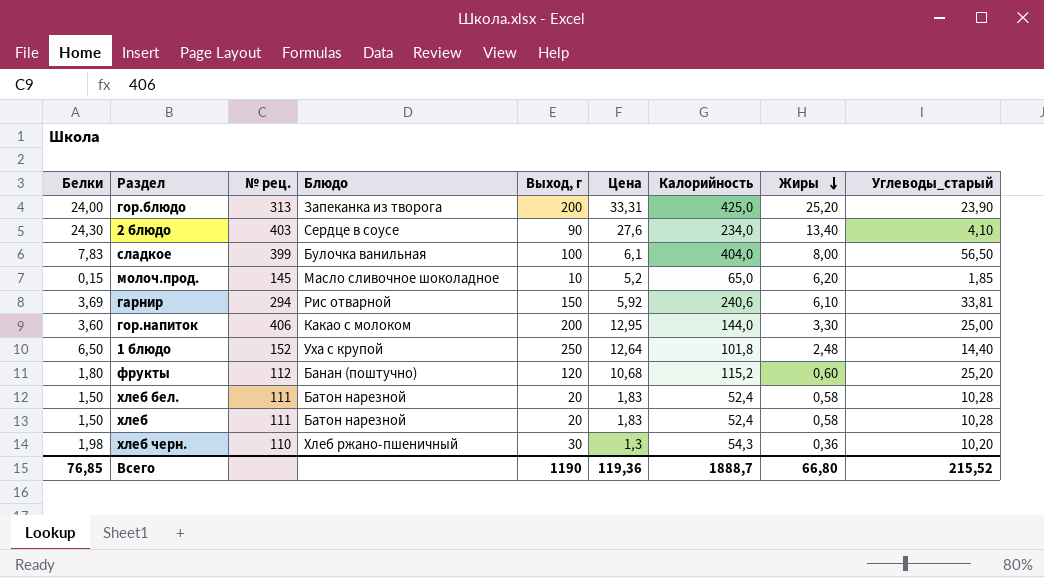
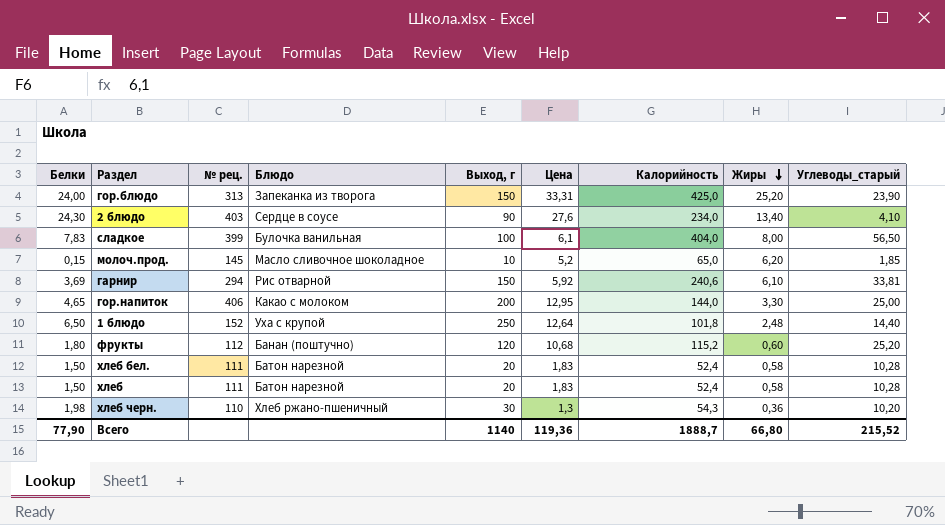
гор.блюдо | Выход, г: 200 -> 150
гор.напиток | Белки: 3,60 -> 4,65
Всего | Белки: 76,85 -> 77,90
Всего | Выход, г: 1190 -> 1140

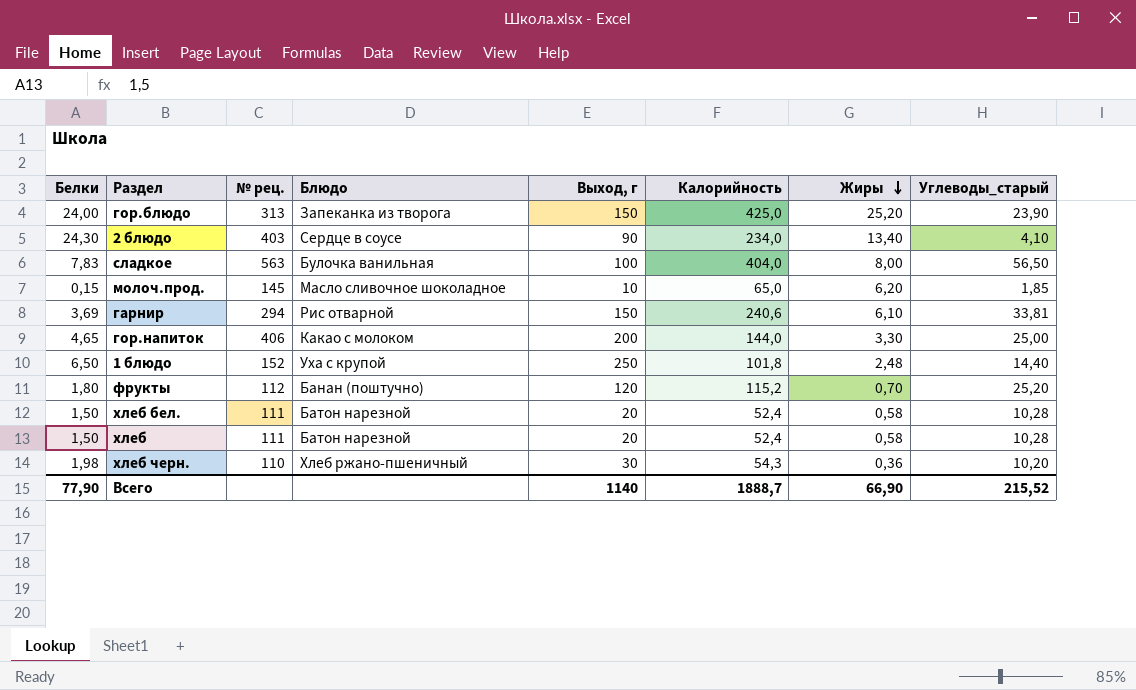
column Цена | position: 6 -> none
сладкое | № рец.: 399 -> 563
фрукты | Жиры: 0,60 -> 0,70
Всего | Жиры: 66,80 -> 66,90

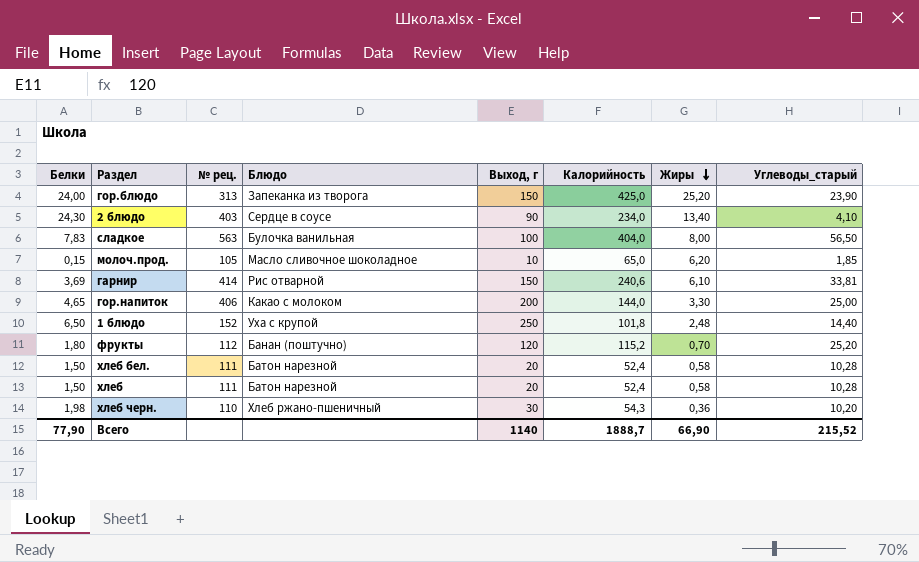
молоч.прод. | № рец.: 145 -> 105
гарнир | № рец.: 294 -> 414

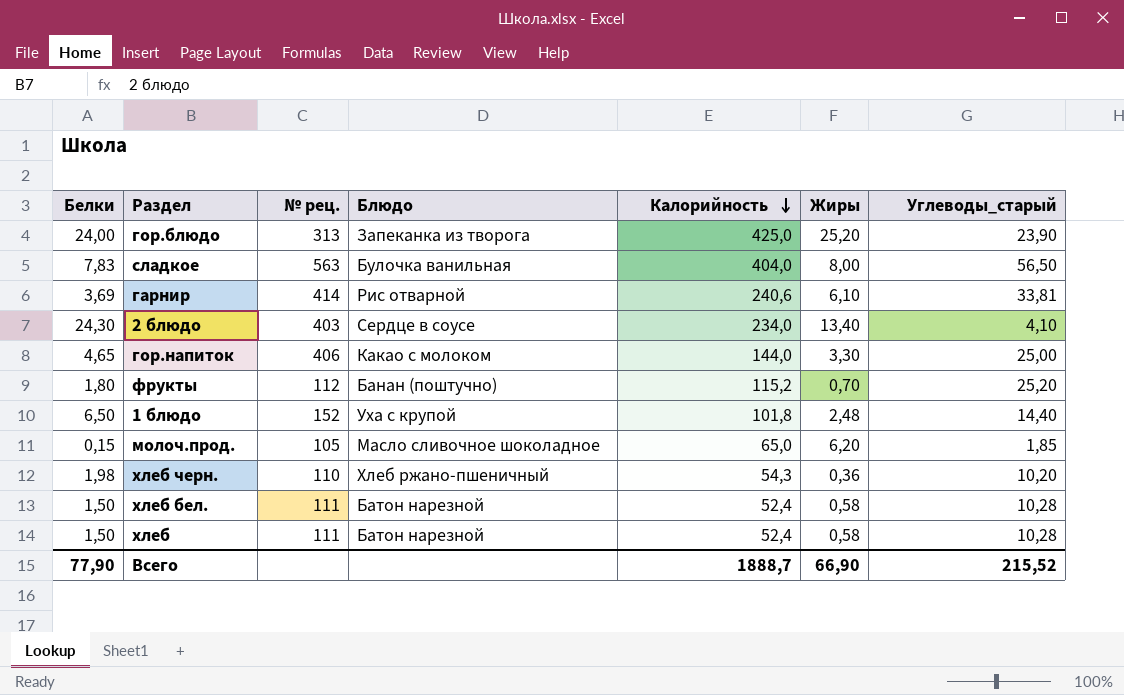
row order: Жиры descending -> Калорийность descending
column Выход, г | position: 5 -> none

